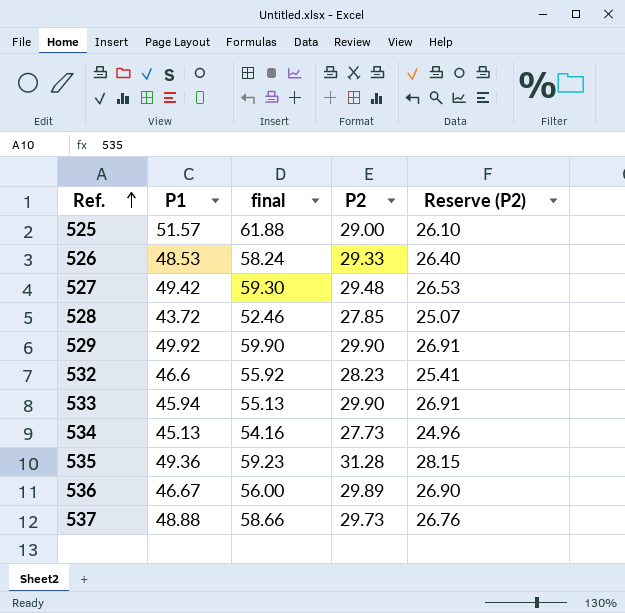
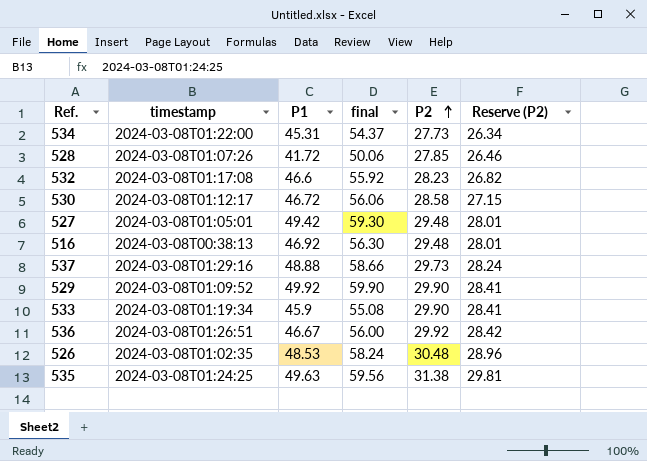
row order: Ref. ascending -> P2 ascending
column timestamp | position: none -> 2
column Reserve (P2) | formula: [P2] * 0.9 -> [P2] * 0.95
row 525: 51.57 | 61.88 | 29.00 | 26.10 -> none
534 | P1: 45.13 -> 45.31
534 | final: 54.16 -> 54.37
528 | P1: 43.72 -> 41.72
528 | final: 52.46 -> 50.06
row 530: none -> 2024-03-08T01:12:17 | 46.72 | 56.06 | 28.58 | 27.15
row 516: none -> 2024-03-08T00:38:13 | 46.92 | 56.30 | 29.48 | 28.01
533 | P1: 45.94 -> 45.9
533 | final: 55.13 -> 55.08
536 | P2: 29.89 -> 29.92
526 | P2: 29.33 -> 30.48
535 | P1: 49.36 -> 49.63
535 | final: 59.23 -> 59.56
535 | P2: 31.28 -> 31.38

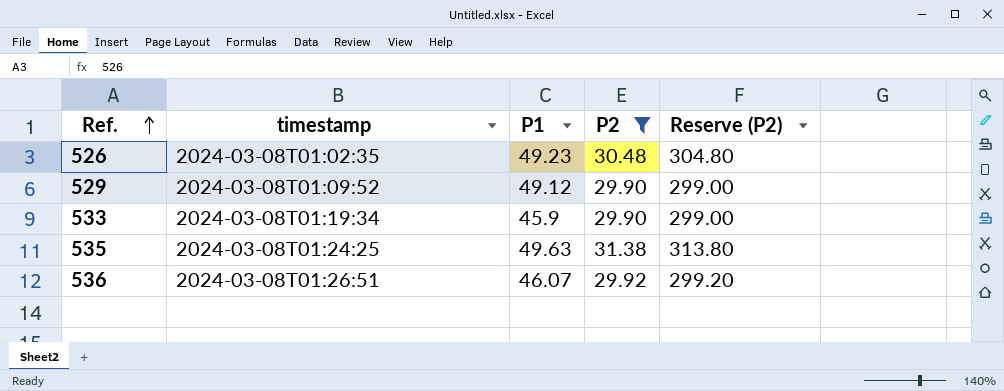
filter: none -> P2 >= 29.90
row order: P2 ascending -> Ref. ascending
column final | formula: [P1] * 1.2 -> none
column Reserve (P2) | formula: [P2] * 0.95 -> [P2] * 10
526 | P1: 48.53 -> 49.23
529 | P1: 49.92 -> 49.12
536 | P1: 46.67 -> 46.07

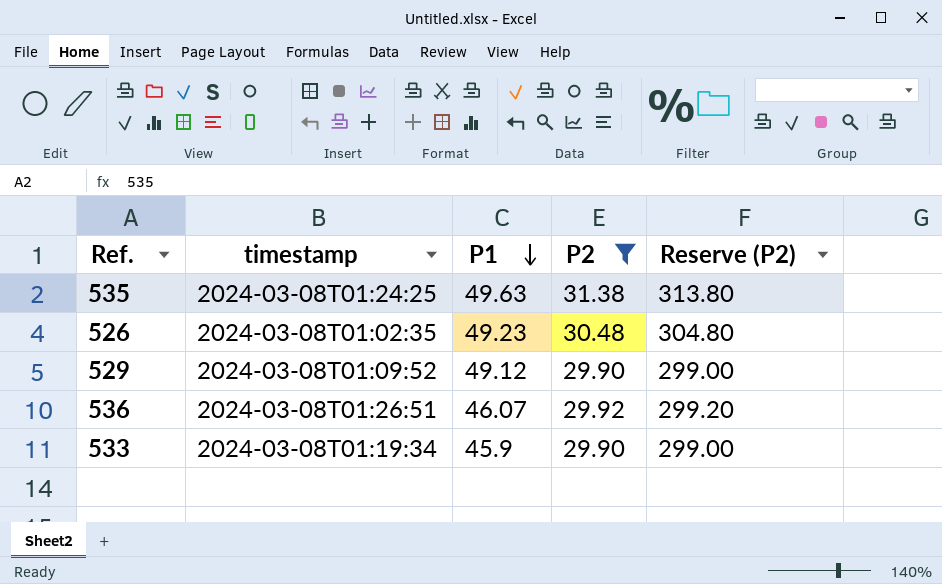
row order: Ref. ascending -> P1 descending

